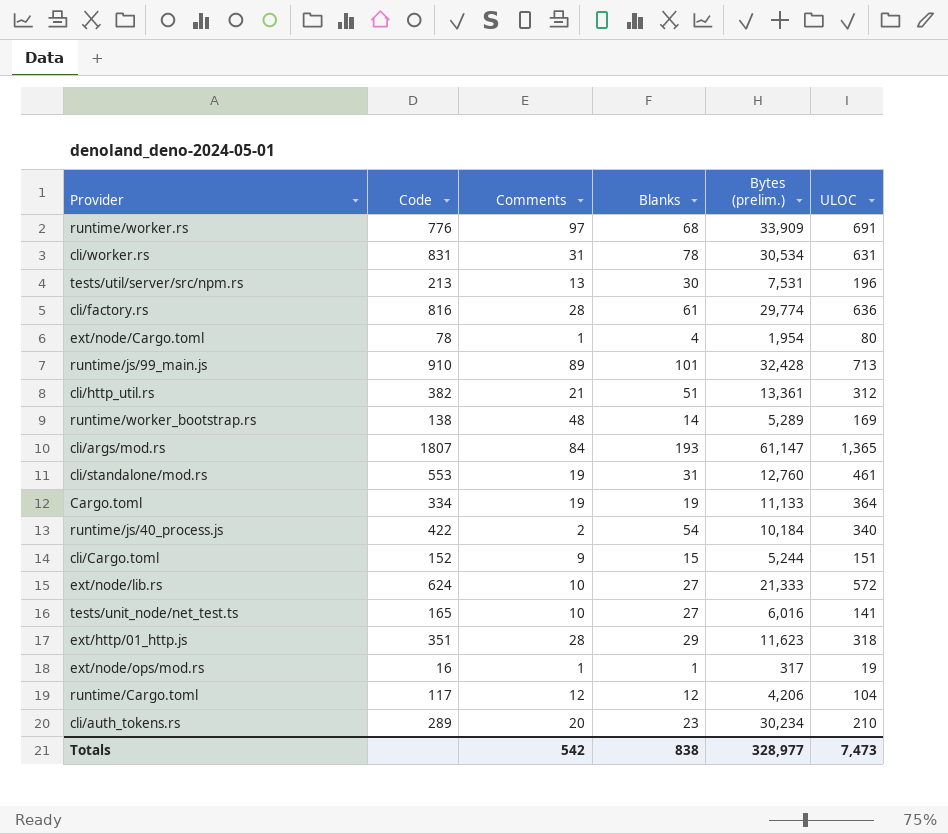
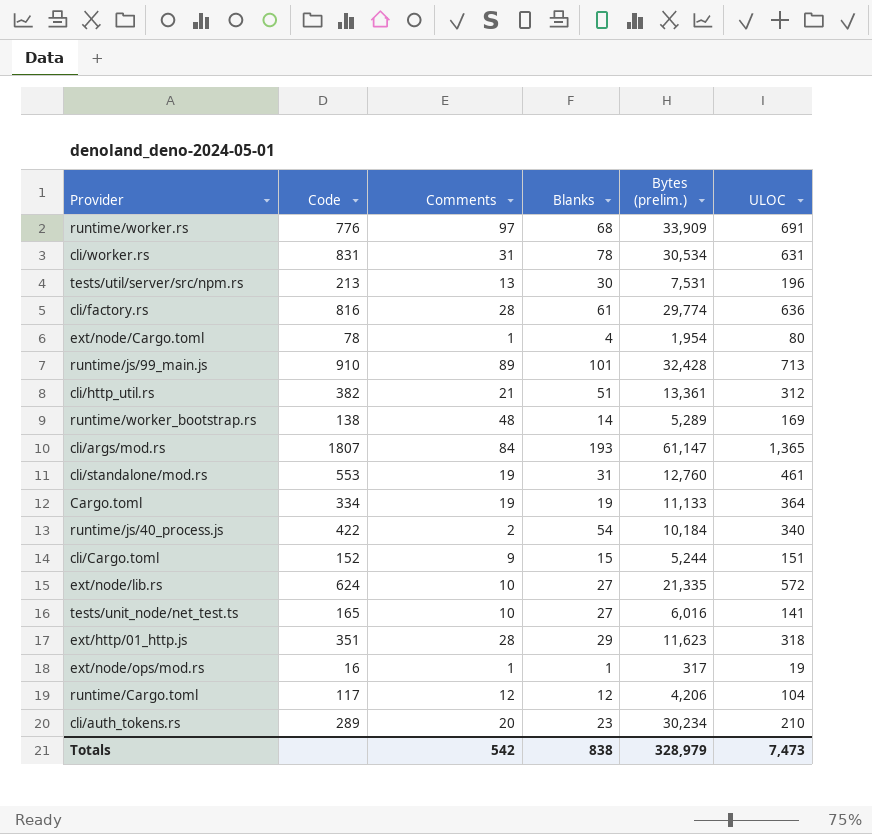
ext/node/lib.rs | Bytes (prelim.): 21,333 -> 21,335
Totals | Bytes (prelim.): 328,977 -> 328,979

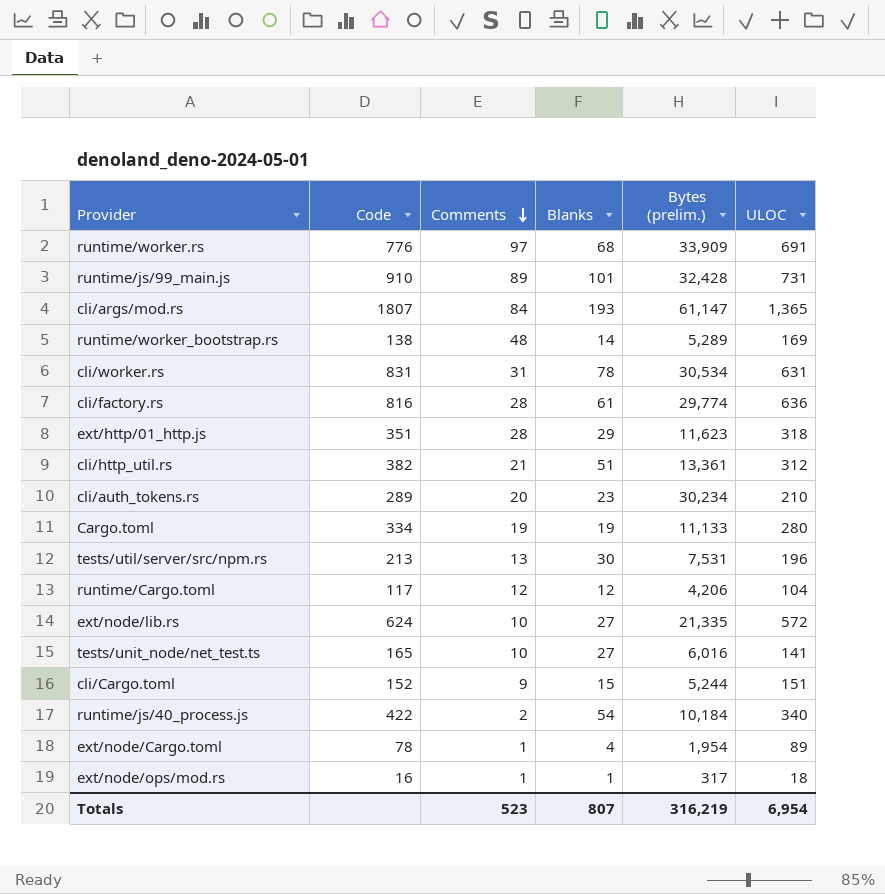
row order: none -> Comments descending
row cli/standalone/mod.rs: 553 | 19 | 31 | 12,760 | 461 -> none
runtime/js/99_main.js | ULOC: 713 -> 731
Cargo.toml | ULOC: 364 -> 280
ext/node/Cargo.toml | ULOC: 80 -> 89
ext/node/ops/mod.rs | ULOC: 19 -> 18
Totals | Comments: 542 -> 523
Totals | Blanks: 838 -> 807
Totals | Bytes (prelim.): 328,979 -> 316,219
Totals | ULOC: 7,473 -> 6,954

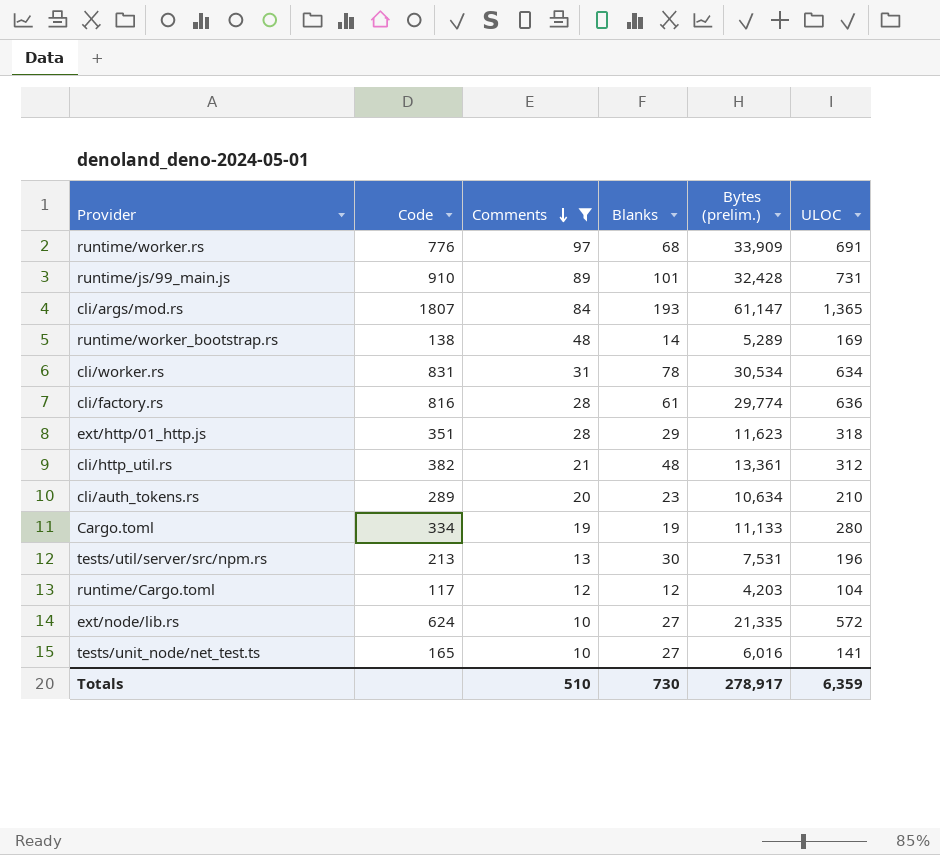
filter: none -> Comments >= 10
cli/worker.rs | ULOC: 631 -> 634
cli/http_util.rs | Blanks: 51 -> 48
cli/auth_tokens.rs | Bytes (prelim.): 30,234 -> 10,634
runtime/Cargo.toml | Bytes (prelim.): 4,206 -> 4,203
Totals | Comments: 523 -> 510
Totals | Blanks: 807 -> 730
Totals | Bytes (prelim.): 316,219 -> 278,917
Totals | ULOC: 6,954 -> 6,359

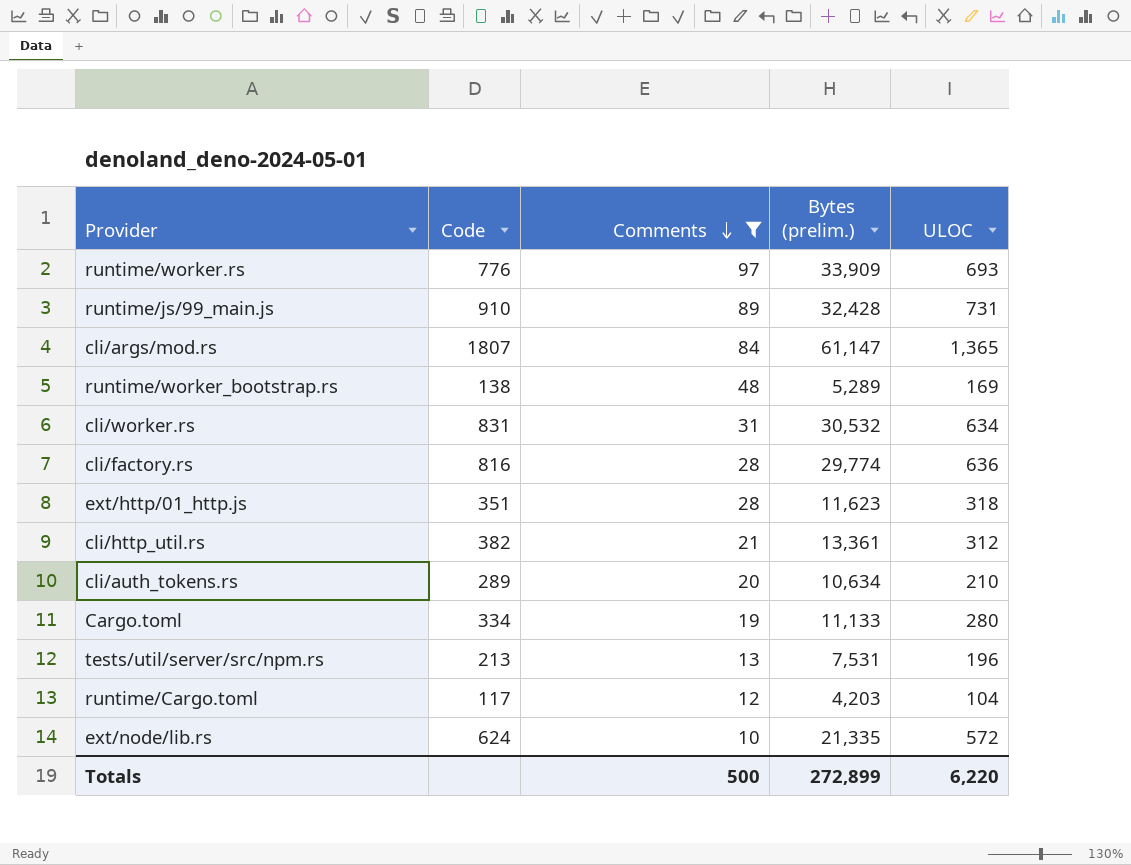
column Blanks | position: 4 -> none
row tests/unit_node/net_test.ts: 165 | 10 | 27 | 6,016 | 141 -> none
runtime/worker.rs | ULOC: 691 -> 693
cli/worker.rs | Bytes (prelim.): 30,534 -> 30,532
Totals | Comments: 510 -> 500
Totals | Bytes (prelim.): 278,917 -> 272,899
Totals | ULOC: 6,359 -> 6,220

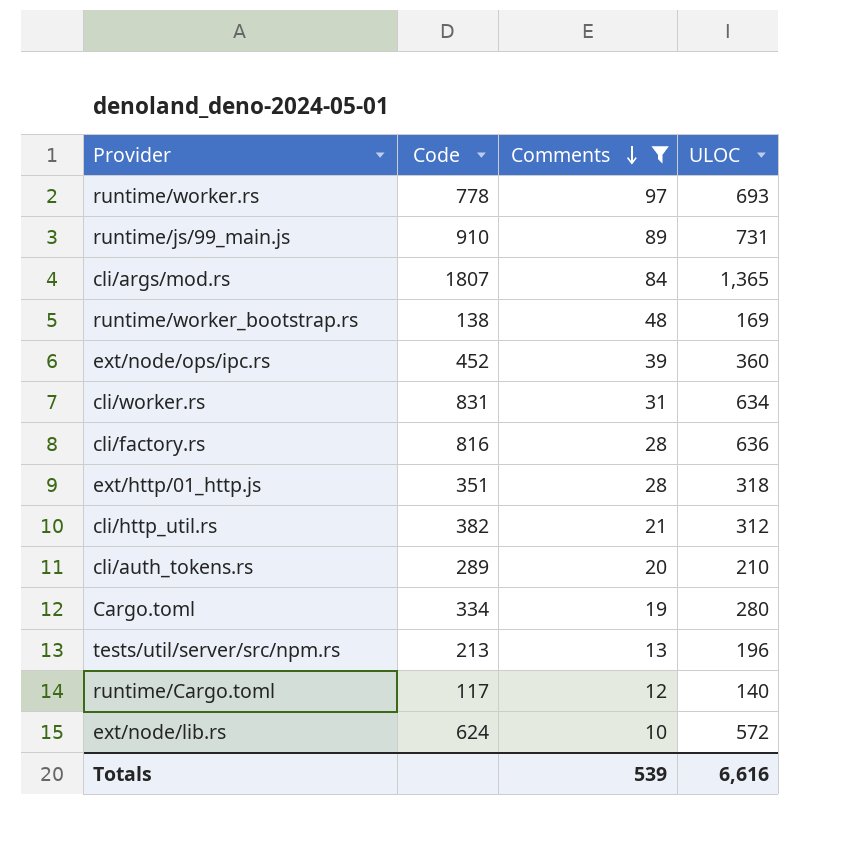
column Bytes (prelim.) | position: 4 -> none
runtime/worker.rs | Code: 776 -> 778
row ext/node/ops/ipc.rs: none -> 452 | 39 | 360
runtime/Cargo.toml | ULOC: 104 -> 140
Totals | Comments: 500 -> 539
Totals | ULOC: 6,220 -> 6,616

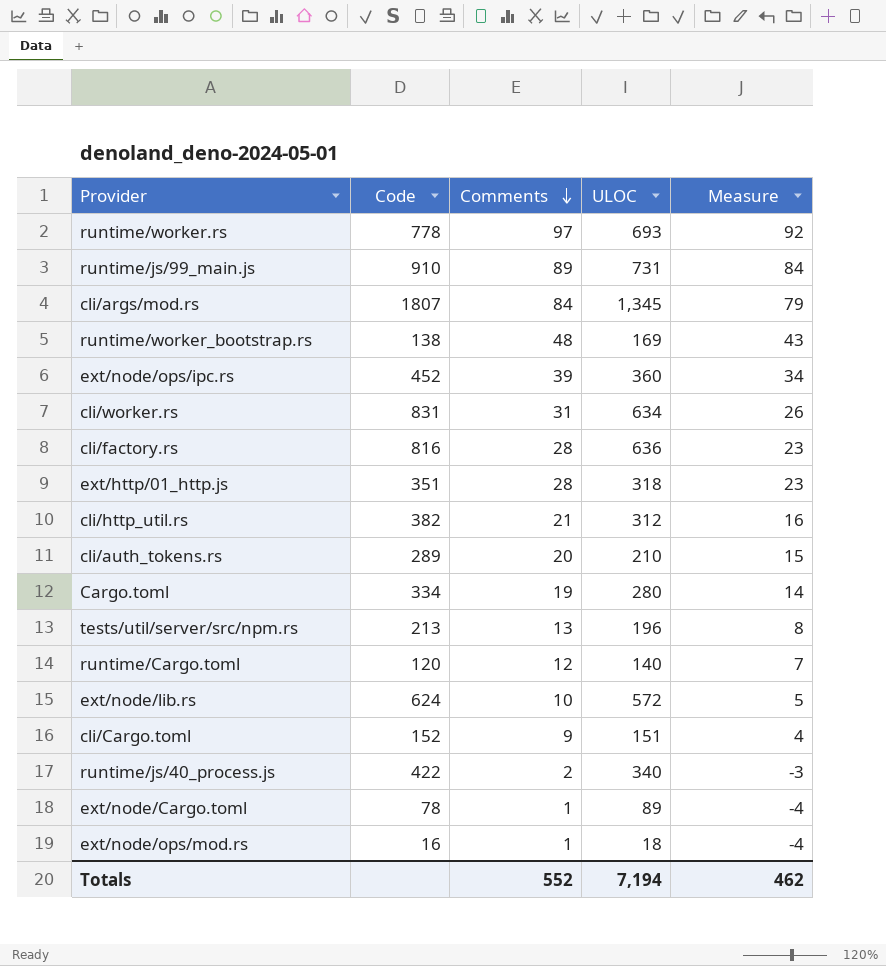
filter: Comments >= 10 -> none
column Measure | formula: none -> [Comments] - 5
cli/args/mod.rs | ULOC: 1,365 -> 1,345
runtime/Cargo.toml | Code: 117 -> 120
Totals | Comments: 539 -> 552
Totals | ULOC: 6,616 -> 7,194

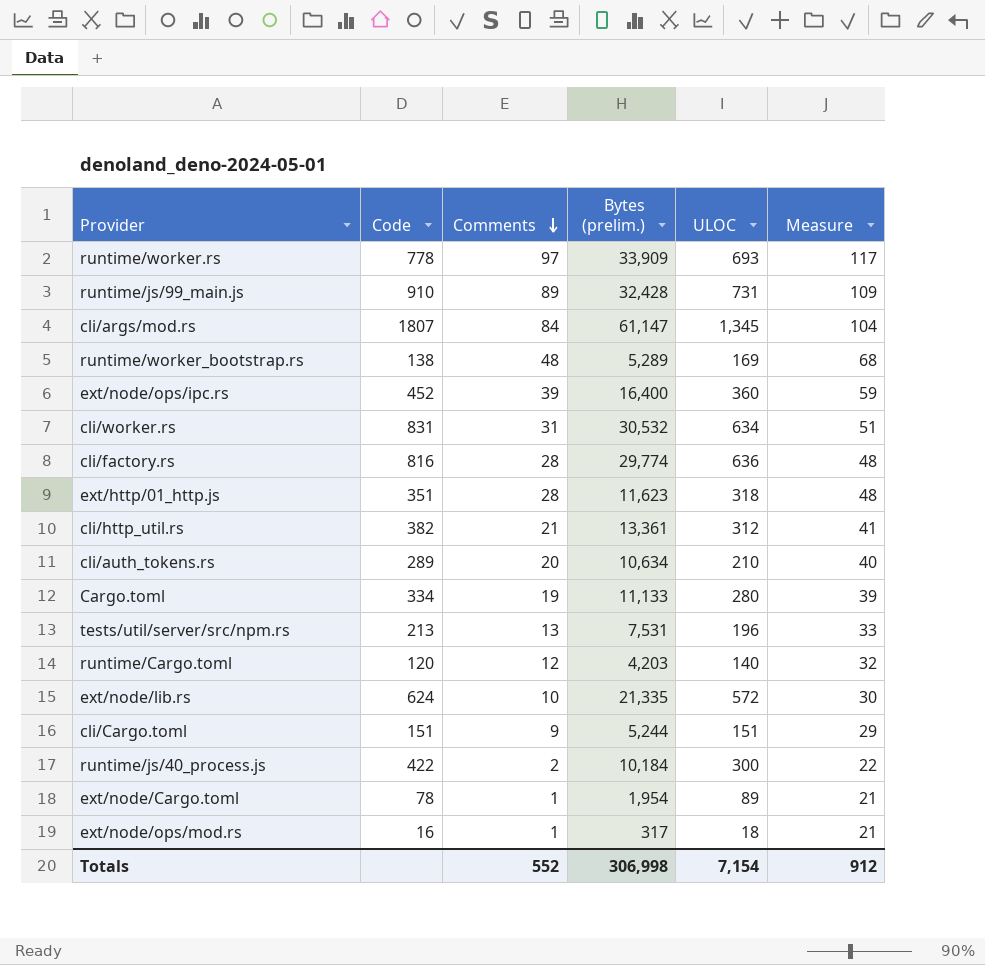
column Bytes (prelim.) | position: none -> 4
column Measure | formula: [Comments] - 5 -> [Comments] + 20
cli/Cargo.toml | Code: 152 -> 151
runtime/js/40_process.js | ULOC: 340 -> 300
Totals | ULOC: 7,194 -> 7,154
Totals | Measure: 462 -> 912

